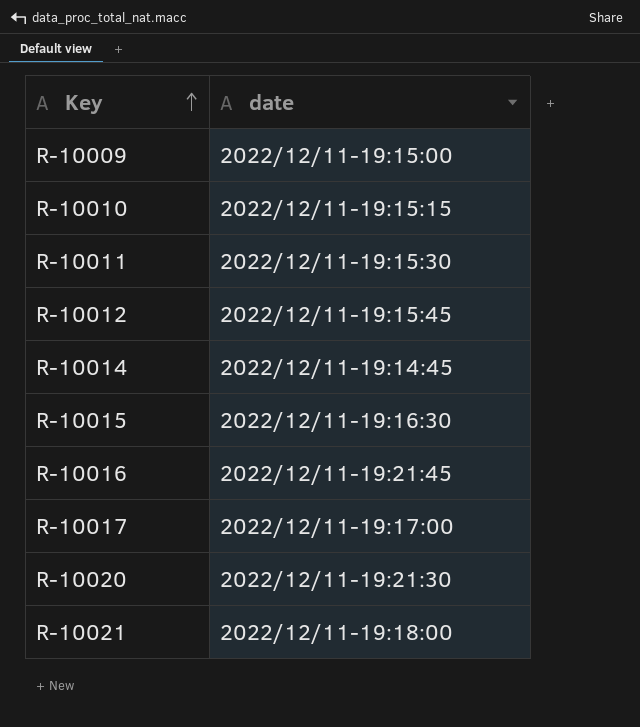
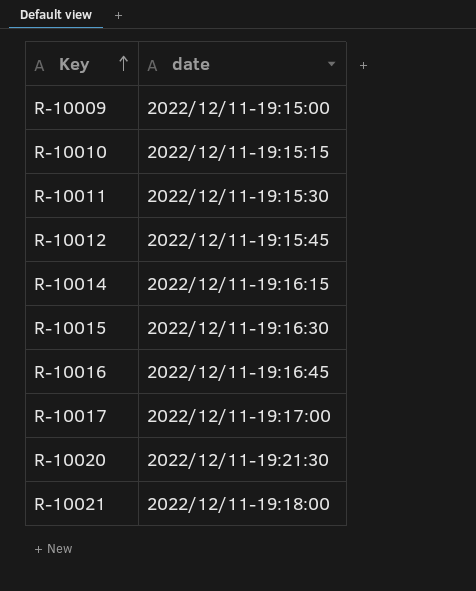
R-10014 | date: 2022/12/11-19:14:45 -> 2022/12/11-19:16:15
R-10016 | date: 2022/12/11-19:21:45 -> 2022/12/11-19:16:45

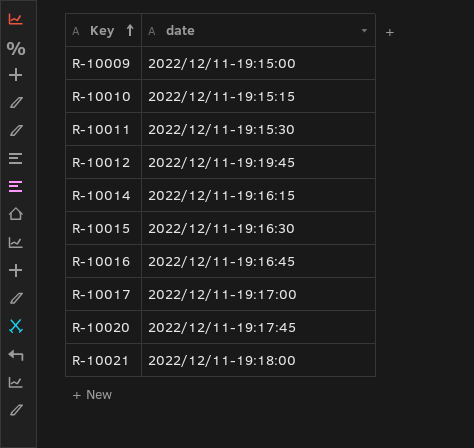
R-10012 | date: 2022/12/11-19:15:45 -> 2022/12/11-19:19:45
R-10020 | date: 2022/12/11-19:21:30 -> 2022/12/11-19:17:45

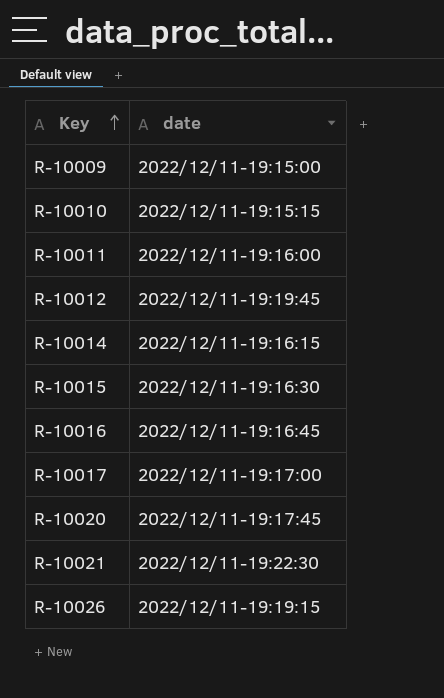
R-10011 | date: 2022/12/11-19:15:30 -> 2022/12/11-19:16:00
R-10021 | date: 2022/12/11-19:18:00 -> 2022/12/11-19:22:30
row R-10026: none -> 2022/12/11-19:19:15

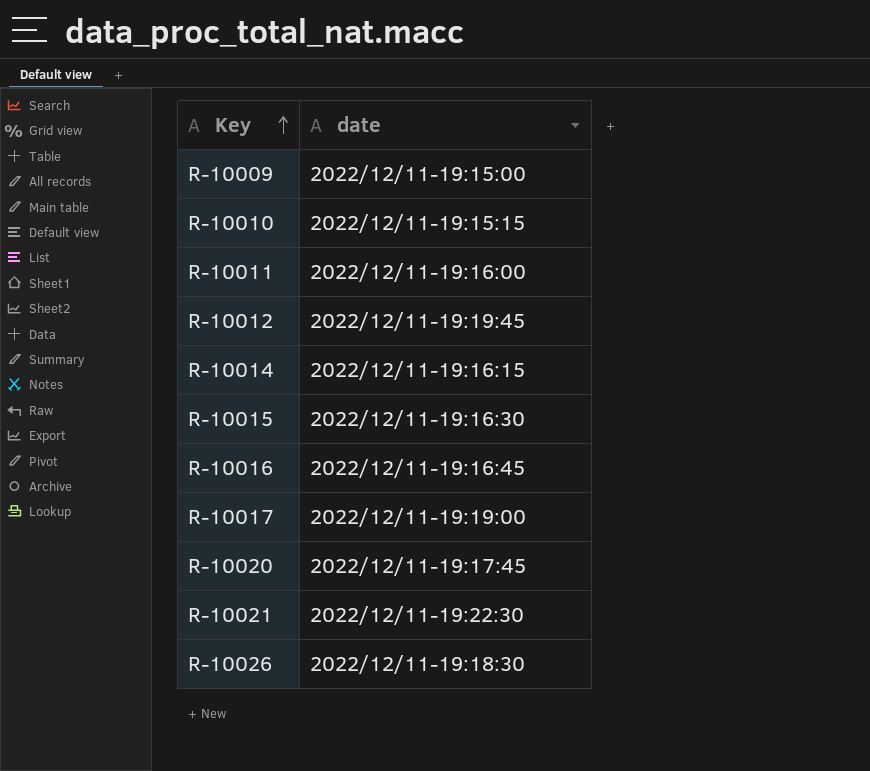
R-10017 | date: 2022/12/11-19:17:00 -> 2022/12/11-19:19:00
R-10026 | date: 2022/12/11-19:19:15 -> 2022/12/11-19:18:30

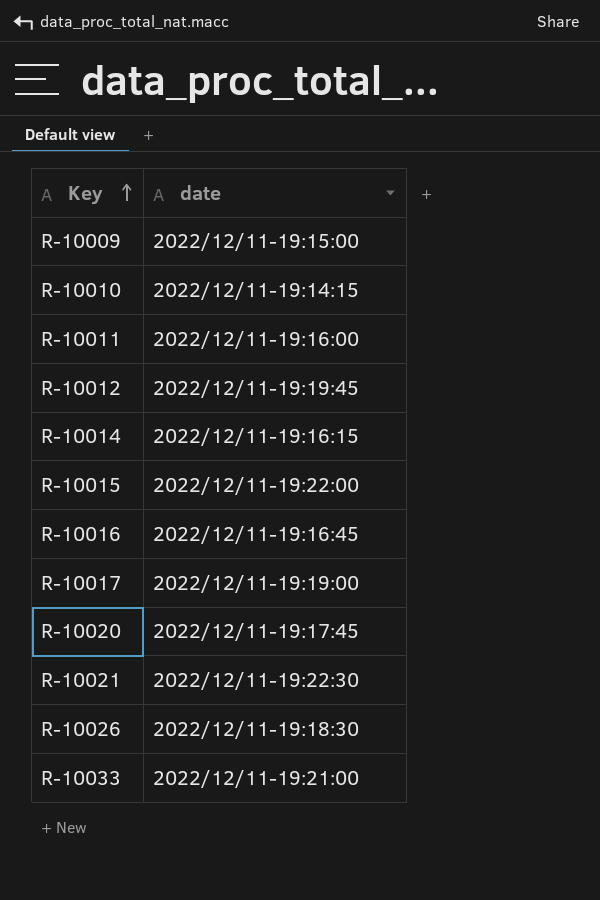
R-10010 | date: 2022/12/11-19:15:15 -> 2022/12/11-19:14:15
R-10015 | date: 2022/12/11-19:16:30 -> 2022/12/11-19:22:00
row R-10033: none -> 2022/12/11-19:21:00

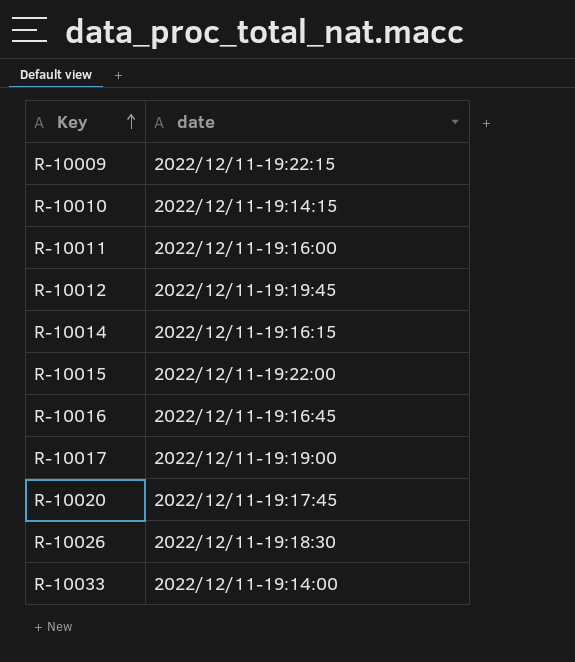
row R-10021: 2022/12/11-19:22:30 -> none
R-10009 | date: 2022/12/11-19:15:00 -> 2022/12/11-19:22:15
R-10033 | date: 2022/12/11-19:21:00 -> 2022/12/11-19:14:00

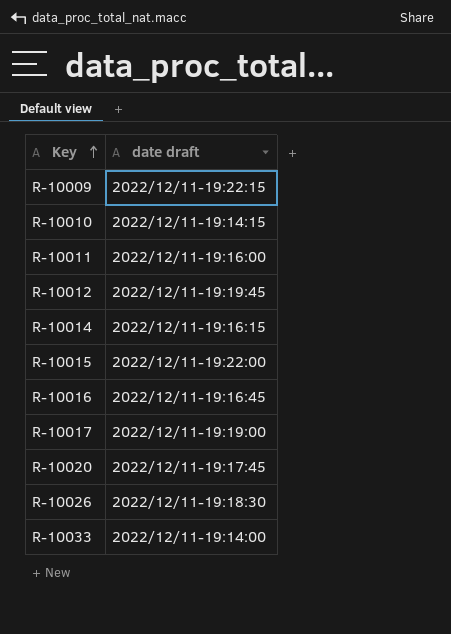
column name: date -> date draft

